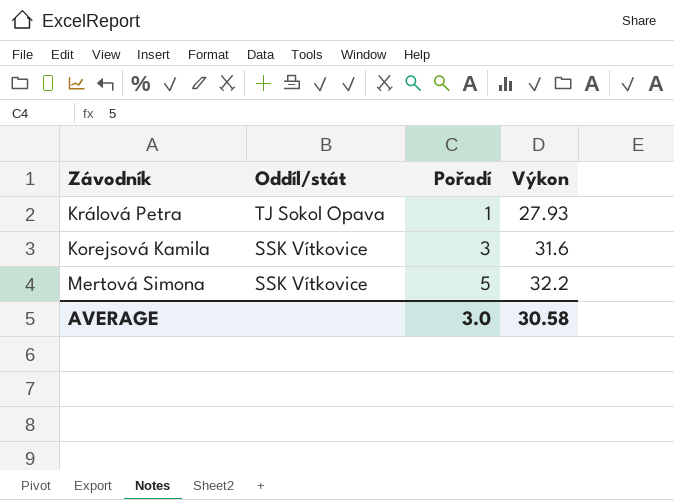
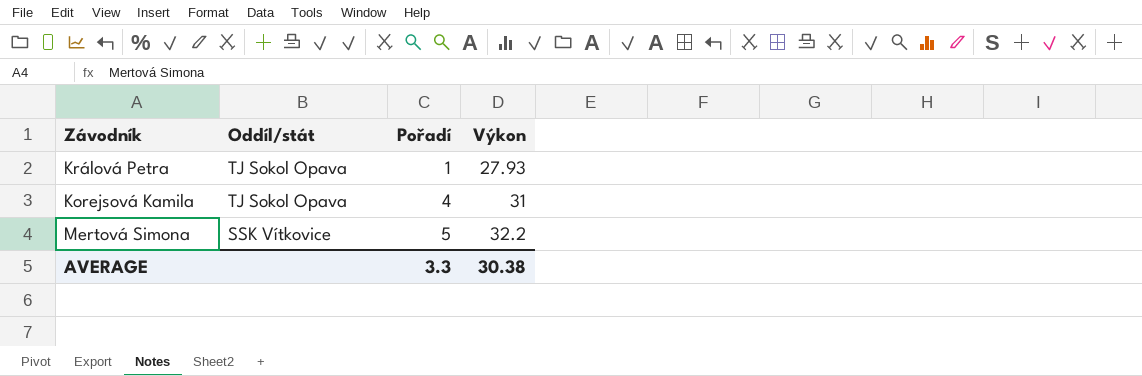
Korejsová Kamila | Oddíl/stát: SSK Vítkovice -> TJ Sokol Opava
Korejsová Kamila | Pořadí: 3 -> 4
Korejsová Kamila | Výkon: 31.6 -> 31
AVERAGE | Pořadí: 3.0 -> 3.3
AVERAGE | Výkon: 30.58 -> 30.38

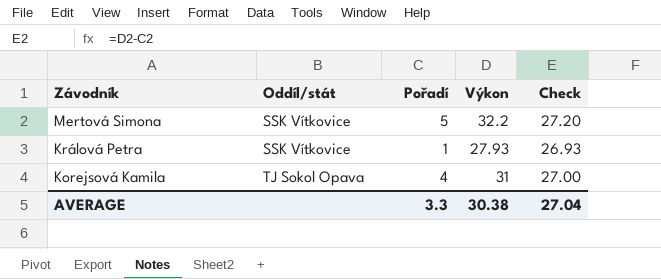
row order: Oddíl/stát descending -> Závodník descending
column Check | formula: none -> [Výkon] - [Pořadí]
Králová Petra | Oddíl/stát: TJ Sokol Opava -> SSK Vítkovice

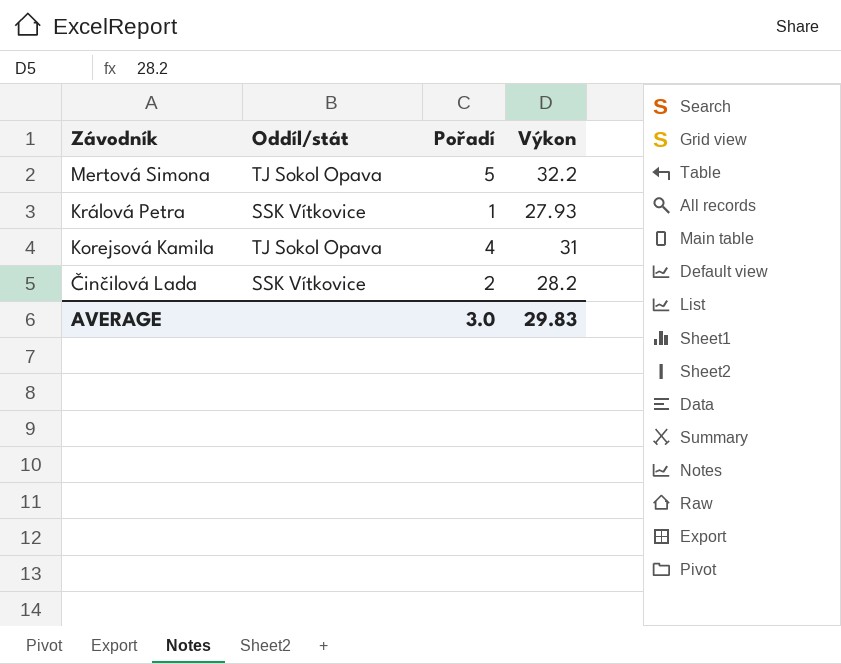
column Check | formula: [Výkon] - [Pořadí] -> none
Mertová Simona | Oddíl/stát: SSK Vítkovice -> TJ Sokol Opava
row Činčilová Lada: none -> SSK Vítkovice | 2 | 28.2
AVERAGE | Pořadí: 3.3 -> 3.0
AVERAGE | Výkon: 30.38 -> 29.83

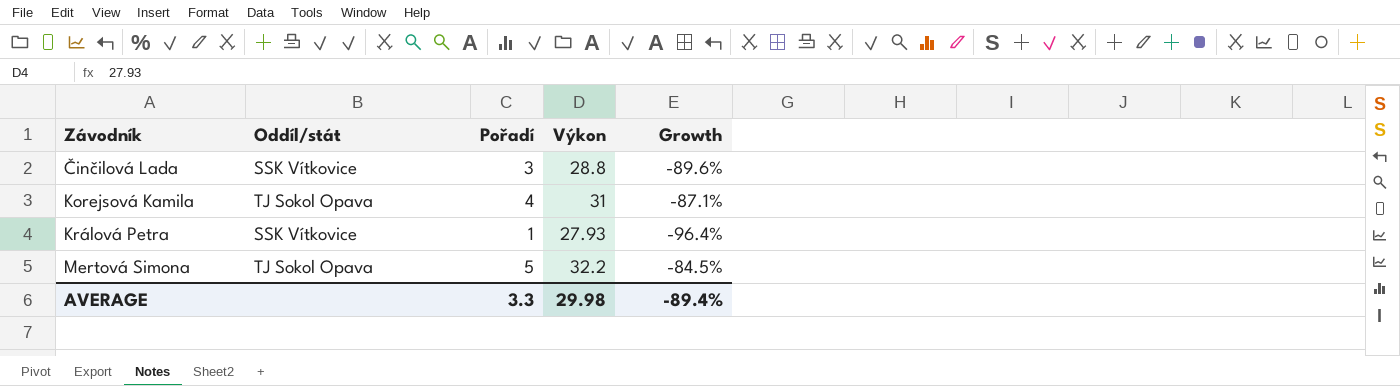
row order: Závodník descending -> Závodník ascending
column Growth | formula: none -> ([Pořadí] - [Výkon]) / [Výkon]
Činčilová Lada | Pořadí: 2 -> 3
Činčilová Lada | Výkon: 28.2 -> 28.8
AVERAGE | Pořadí: 3.0 -> 3.3
AVERAGE | Výkon: 29.83 -> 29.98

